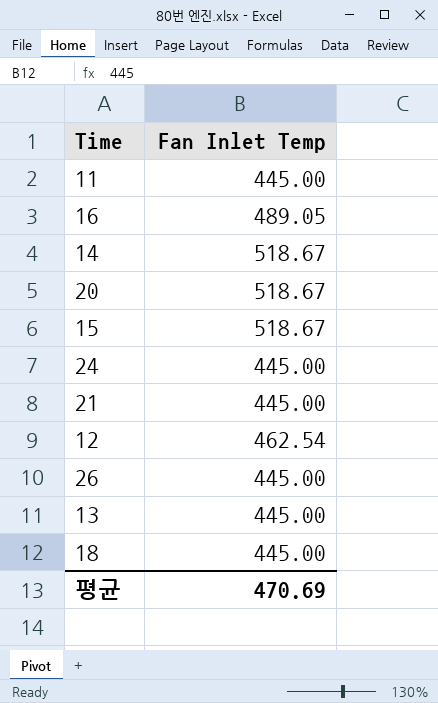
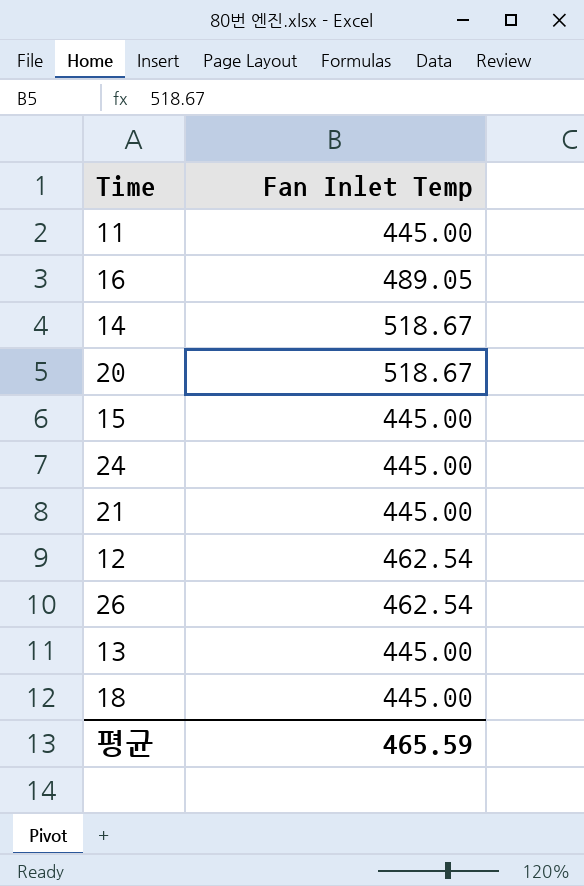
15 | Fan Inlet Temp: 518.67 -> 445.00
26 | Fan Inlet Temp: 445.00 -> 462.54
평균 | Fan Inlet Temp: 470.69 -> 465.59

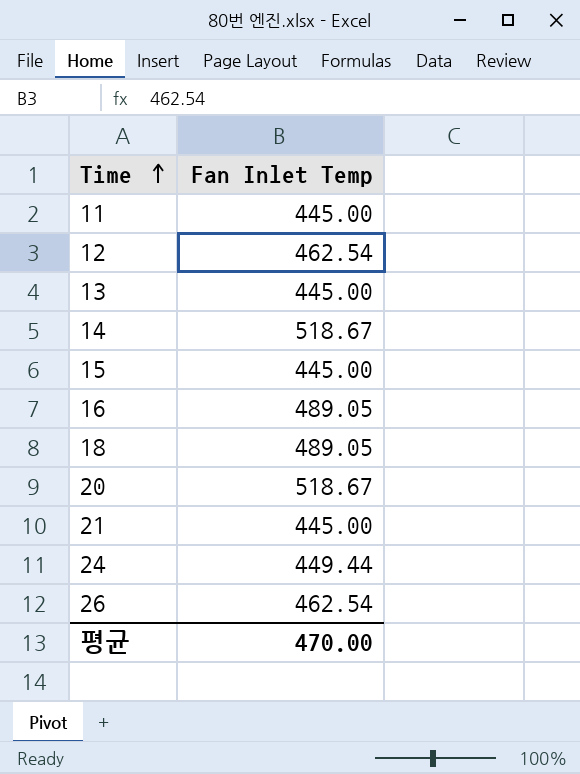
row order: none -> Time ascending
18 | Fan Inlet Temp: 445.00 -> 489.05
24 | Fan Inlet Temp: 445.00 -> 449.44
평균 | Fan Inlet Temp: 465.59 -> 470.00

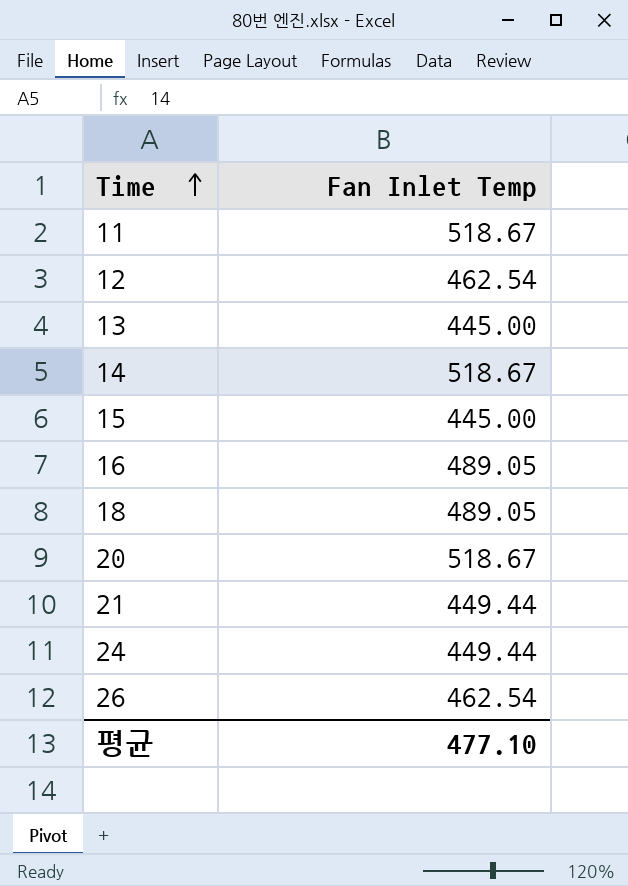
11 | Fan Inlet Temp: 445.00 -> 518.67
21 | Fan Inlet Temp: 445.00 -> 449.44
평균 | Fan Inlet Temp: 470.00 -> 477.10

